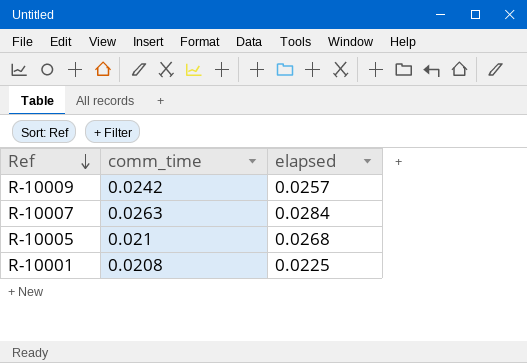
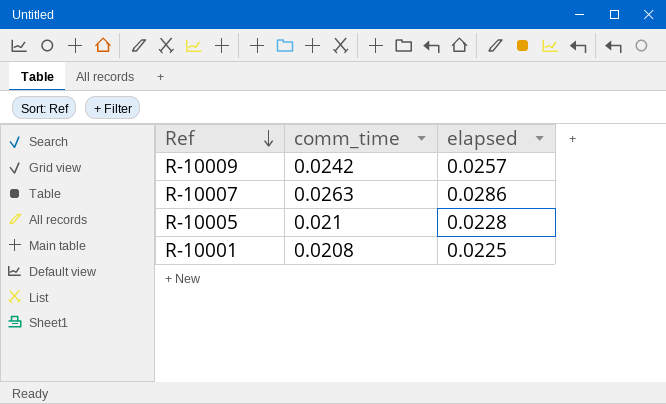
R-10007 | elapsed: 0.0284 -> 0.0286
R-10005 | elapsed: 0.0268 -> 0.0228

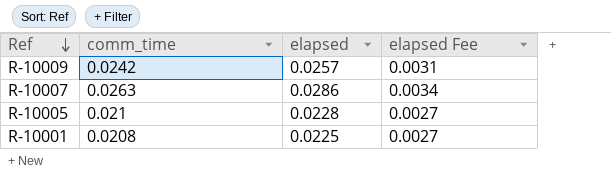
column elapsed Fee | formula: none -> [elapsed] * 0.12

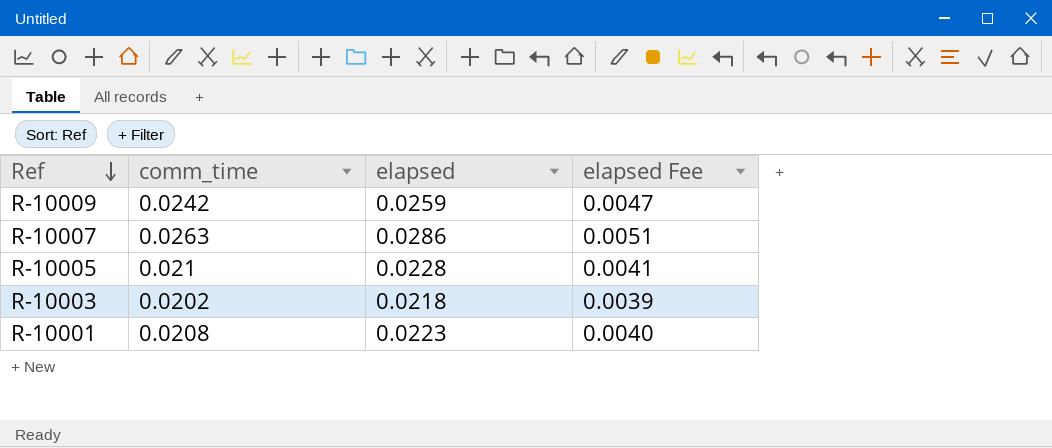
column elapsed Fee | formula: [elapsed] * 0.12 -> [elapsed] * 0.18
R-10009 | elapsed: 0.0257 -> 0.0259
row R-10003: none -> 0.0202 | 0.0218 | 0.0039
R-10001 | elapsed: 0.0225 -> 0.0223

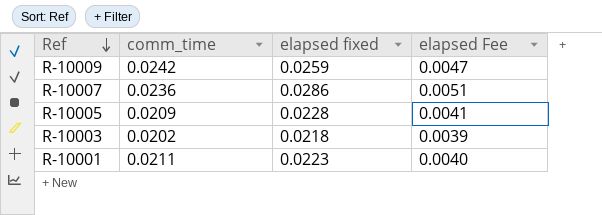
column name: elapsed -> elapsed fixed
R-10007 | comm_time: 0.0263 -> 0.0236
R-10005 | comm_time: 0.021 -> 0.0209
R-10001 | comm_time: 0.0208 -> 0.0211

